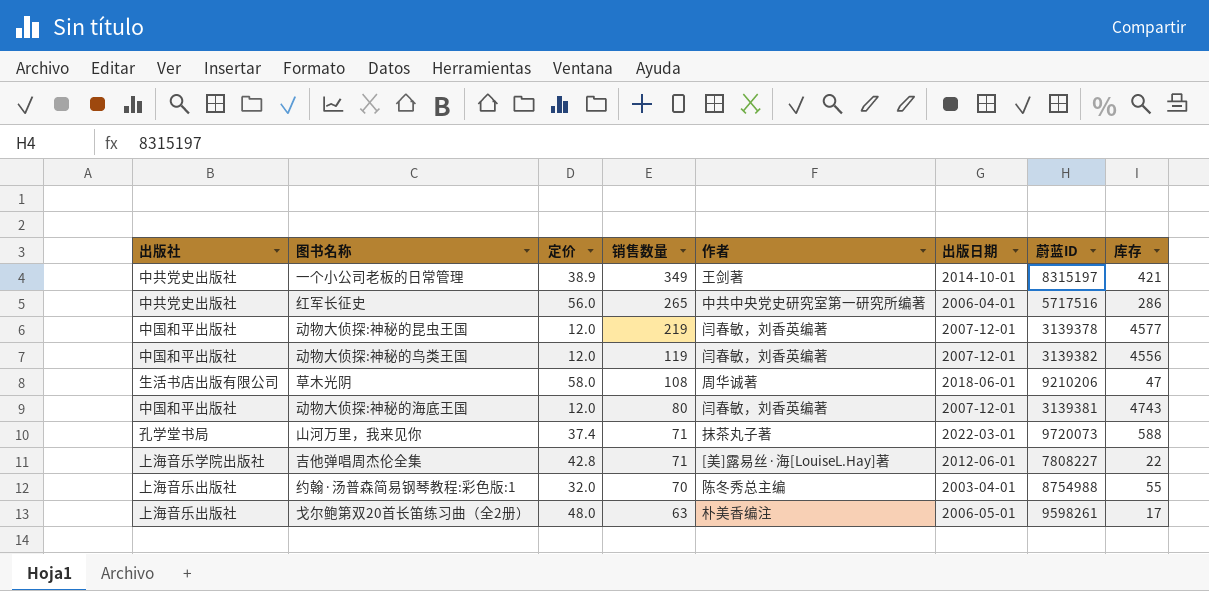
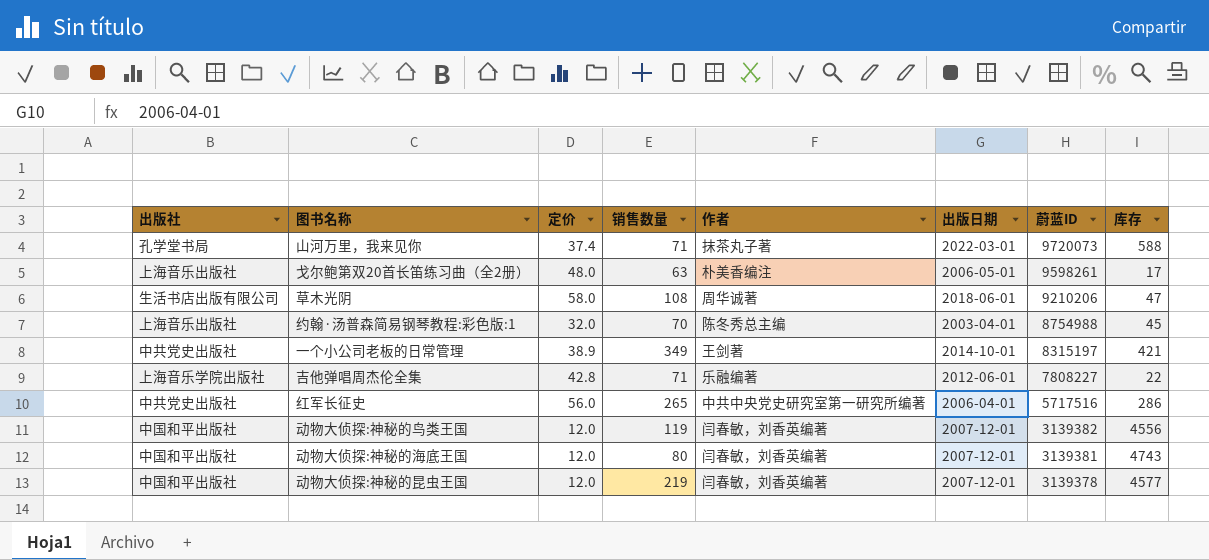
row order: 销售数量 descending -> 蔚蓝ID descending
约翰·汤普森简易钢琴教程:彩色版:1 | 库存: 55 -> 45
吉他弹唱周杰伦全集 | 作者: [美]露易丝·海[LouiseL.Hay]著 -> 乐融编著

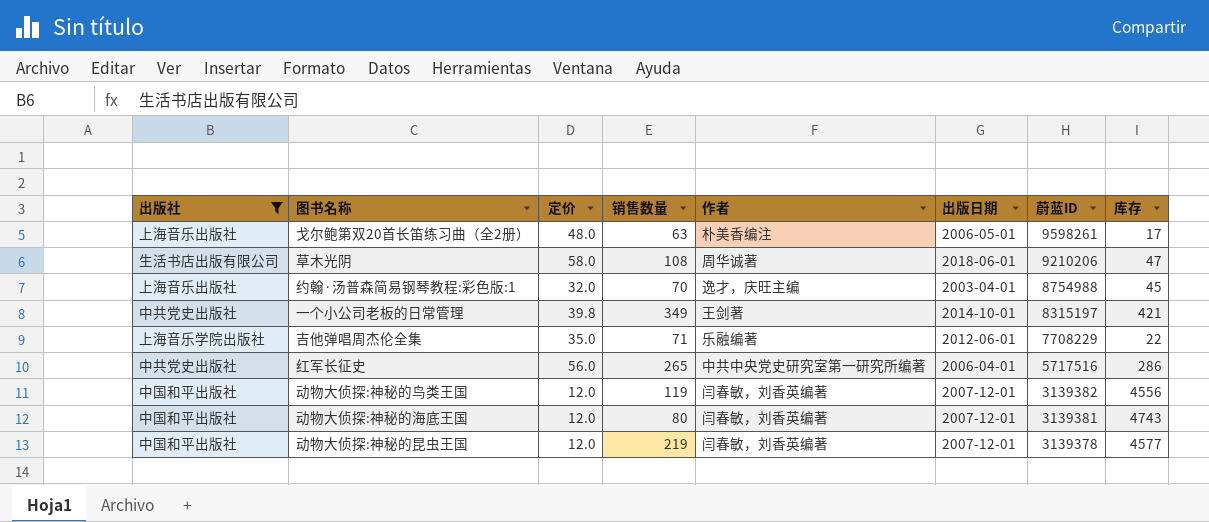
filter: none -> 出版社 != 孔学堂书局
约翰·汤普森简易钢琴教程:彩色版:1 | 作者: 陈冬秀总主编 -> 逸才，庆旺主编
一个小公司老板的日常管理 | 定价: 38.9 -> 39.8
吉他弹唱周杰伦全集 | 定价: 42.8 -> 35.0
吉他弹唱周杰伦全集 | 蔚蓝ID: 7808227 -> 7708229

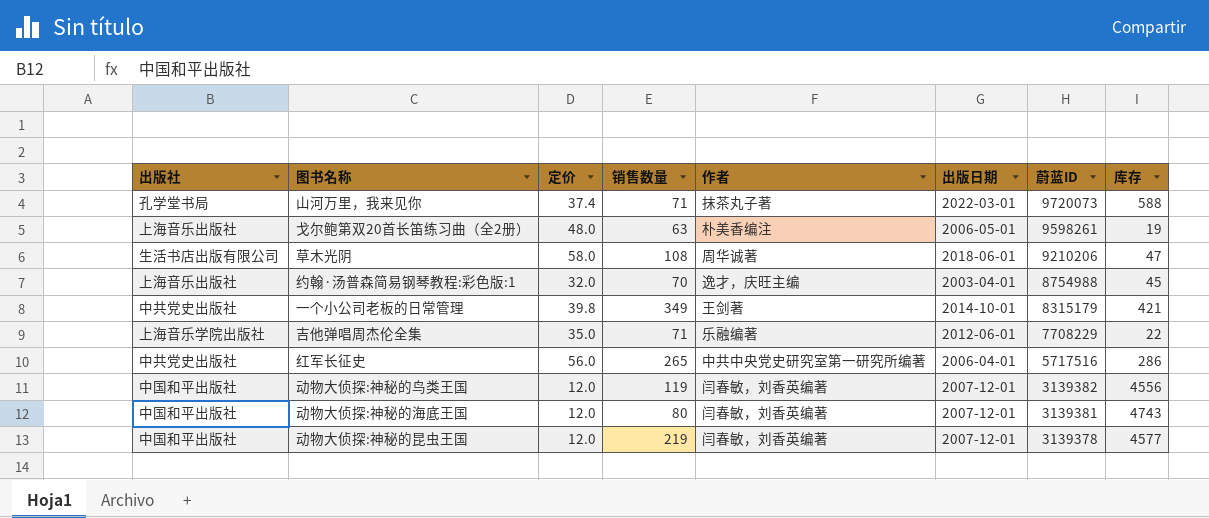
filter: 出版社 != 孔学堂书局 -> none
戈尔鲍第双20首长笛练习曲（全2册） | 库存: 17 -> 19
一个小公司老板的日常管理 | 蔚蓝ID: 8315197 -> 8315179

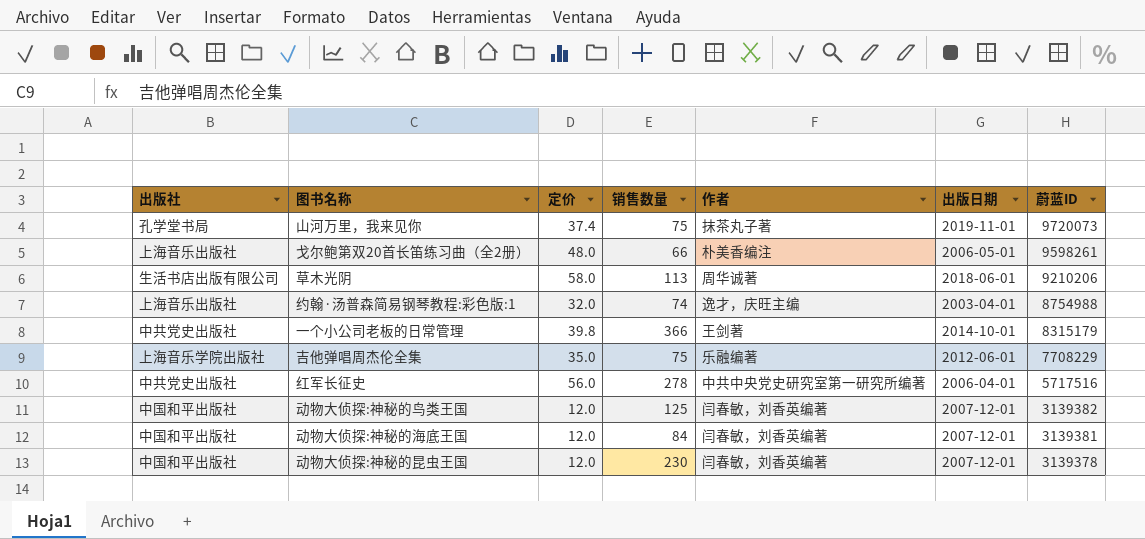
column 库存 | position: 8 -> none
山河万里，我来见你 | 销售数量: 71 -> 75
山河万里，我来见你 | 出版日期: 2022-03-01 -> 2019-11-01
戈尔鲍第双20首长笛练习曲（全2册） | 销售数量: 63 -> 66
草木光阴 | 销售数量: 108 -> 113
约翰·汤普森简易钢琴教程:彩色版:1 | 销售数量: 70 -> 74
一个小公司老板的日常管理 | 销售数量: 349 -> 366
吉他弹唱周杰伦全集 | 销售数量: 71 -> 75
红军长征史 | 销售数量: 265 -> 278
动物大侦探:神秘的鸟类王国 | 销售数量: 119 -> 125
动物大侦探:神秘的海底王国 | 销售数量: 80 -> 84
动物大侦探:神秘的昆虫王国 | 销售数量: 219 -> 230

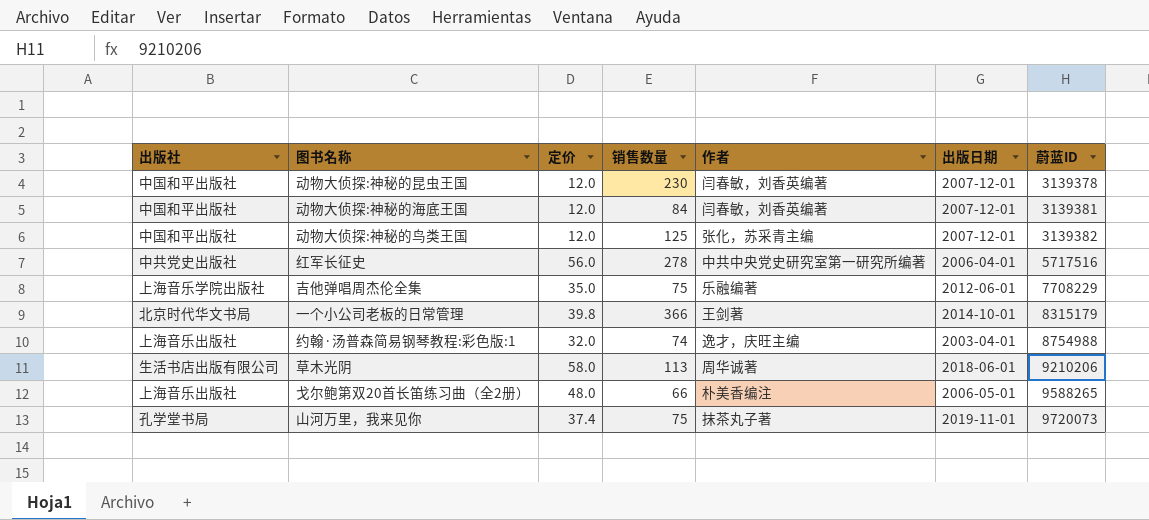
row order: 蔚蓝ID descending -> 蔚蓝ID ascending
动物大侦探:神秘的鸟类王国 | 作者: 闫春敏，刘香英编著 -> 张化，苏采青主编
一个小公司老板的日常管理 | 出版社: 中共党史出版社 -> 北京时代华文书局
戈尔鲍第双20首长笛练习曲（全2册） | 蔚蓝ID: 9598261 -> 9588265

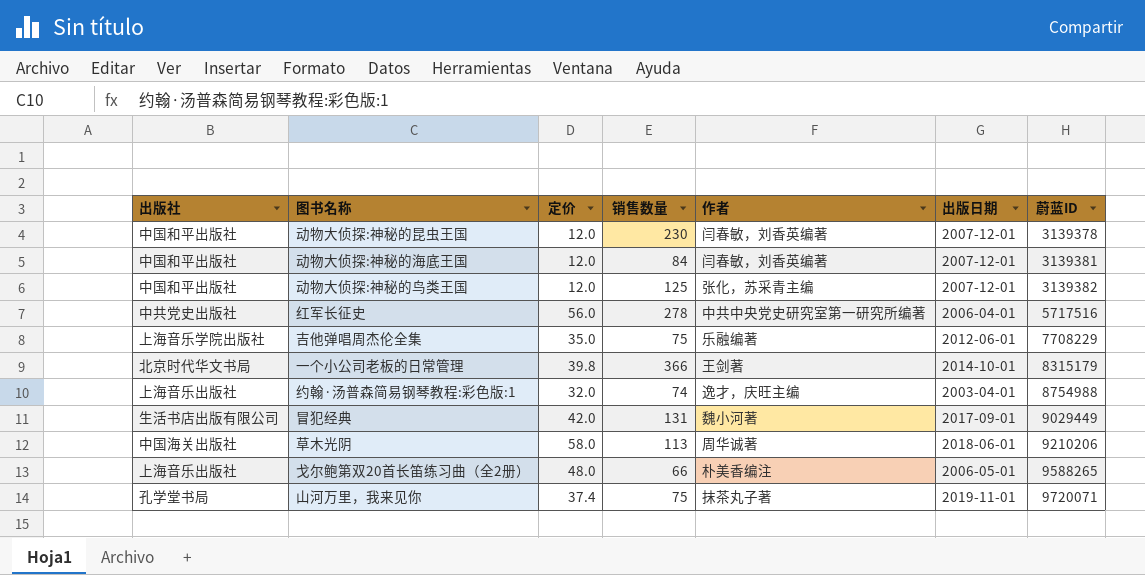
row 冒犯经典: none -> 生活书店出版有限公司 | 42.0 | 131 | 魏小河著 | 2017-09-01 | 9029449
草木光阴 | 出版社: 生活书店出版有限公司 -> 中国海关出版社
山河万里，我来见你 | 蔚蓝ID: 9720073 -> 9720071

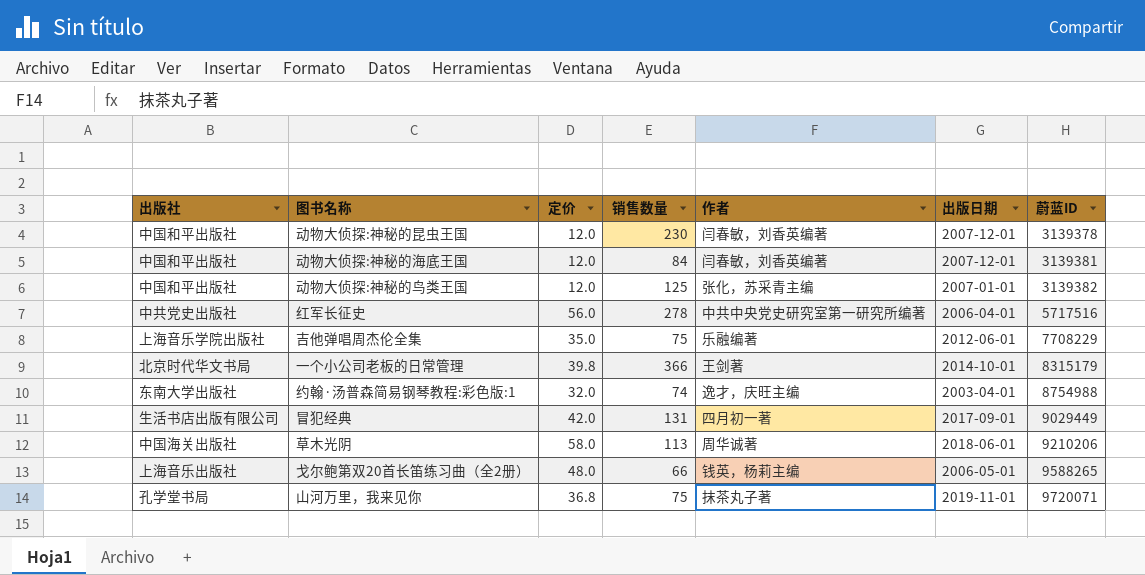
动物大侦探:神秘的鸟类王国 | 出版日期: 2007-12-01 -> 2007-01-01
约翰·汤普森简易钢琴教程:彩色版:1 | 出版社: 上海音乐出版社 -> 东南大学出版社
冒犯经典 | 作者: 魏小河著 -> 四月初一著
戈尔鲍第双20首长笛练习曲（全2册） | 作者: 朴美香编注 -> 钱英，杨莉主编
山河万里，我来见你 | 定价: 37.4 -> 36.8

